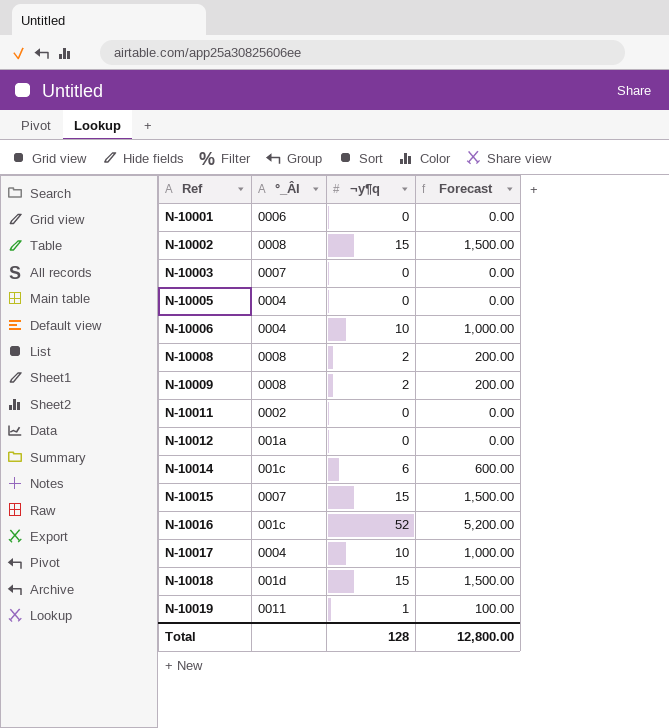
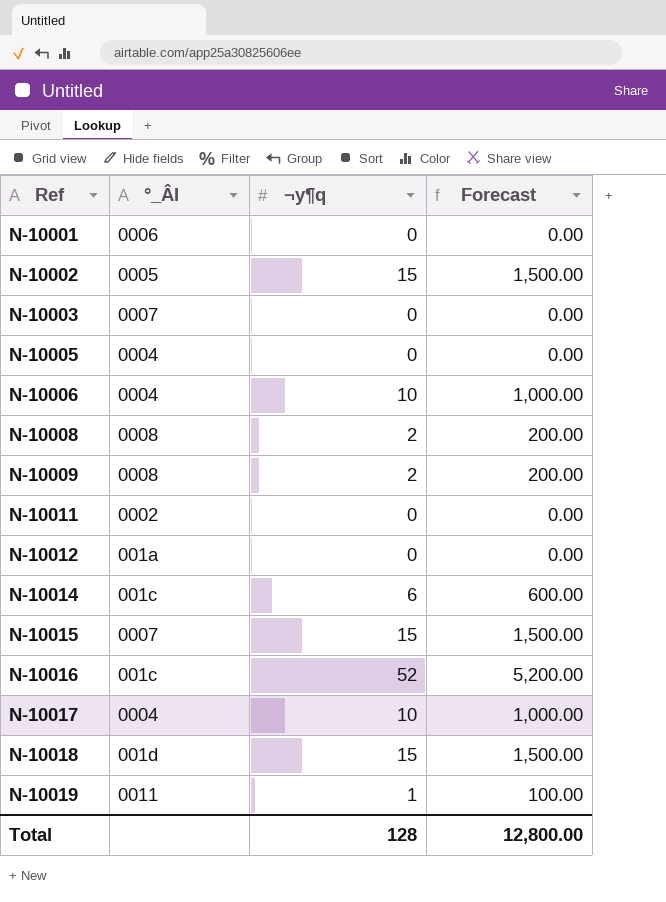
N-10002 | °_ÂI: 0008 -> 0005

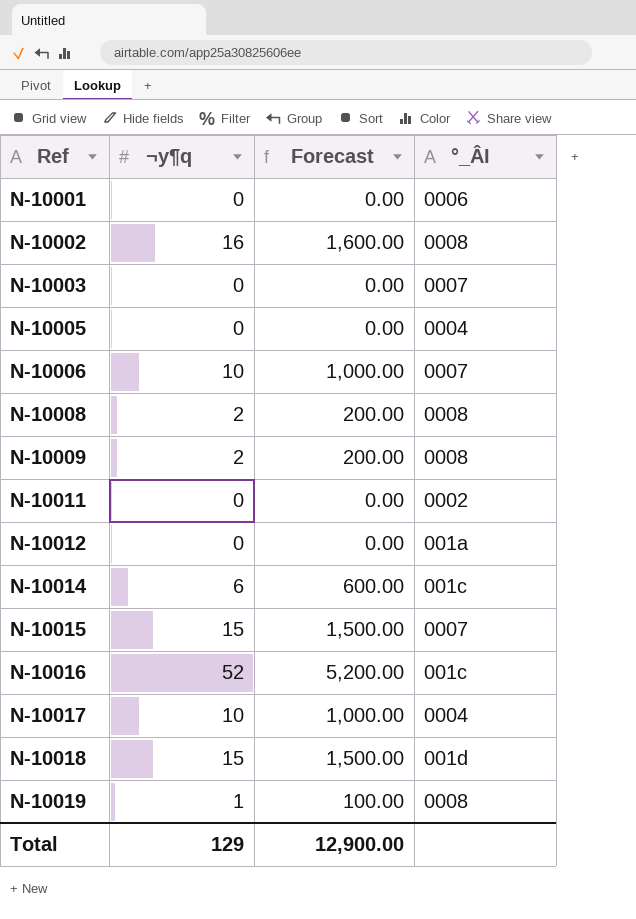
column °_ÂI | position: 2 -> 4
N-10002 | ¬y¶q: 15 -> 16
N-10002 | Forecast: 1,500.00 -> 1,600.00
N-10002 | °_ÂI: 0005 -> 0008
N-10006 | °_ÂI: 0004 -> 0007
N-10019 | °_ÂI: 0011 -> 0008
Total | ¬y¶q: 128 -> 129
Total | Forecast: 12,800.00 -> 12,900.00

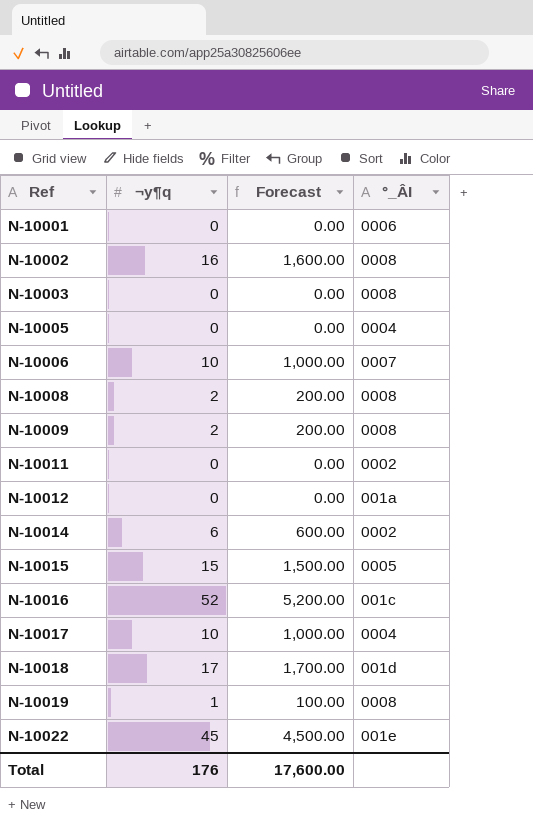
N-10003 | °_ÂI: 0007 -> 0008
N-10014 | °_ÂI: 001c -> 0002
N-10015 | °_ÂI: 0007 -> 0005
N-10018 | ¬y¶q: 15 -> 17
N-10018 | Forecast: 1,500.00 -> 1,700.00
row N-10022: none -> 45 | 4,500.00 | 001e
Total | ¬y¶q: 129 -> 176
Total | Forecast: 12,900.00 -> 17,600.00

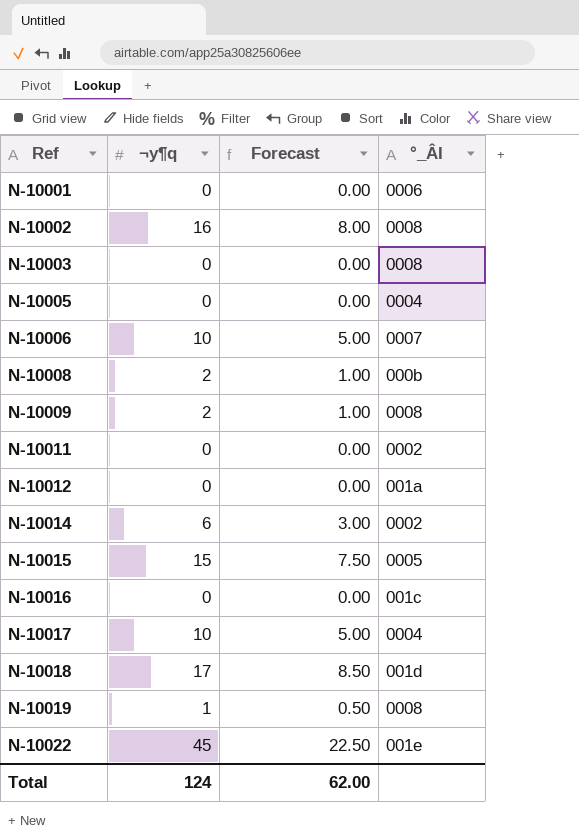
column Forecast | formula: [¬y¶q] * 100 -> [¬y¶q] * 0.5
N-10008 | °_ÂI: 0008 -> 000b
N-10016 | ¬y¶q: 52 -> 0
Total | ¬y¶q: 176 -> 124
Total | Forecast: 17,600.00 -> 62.00

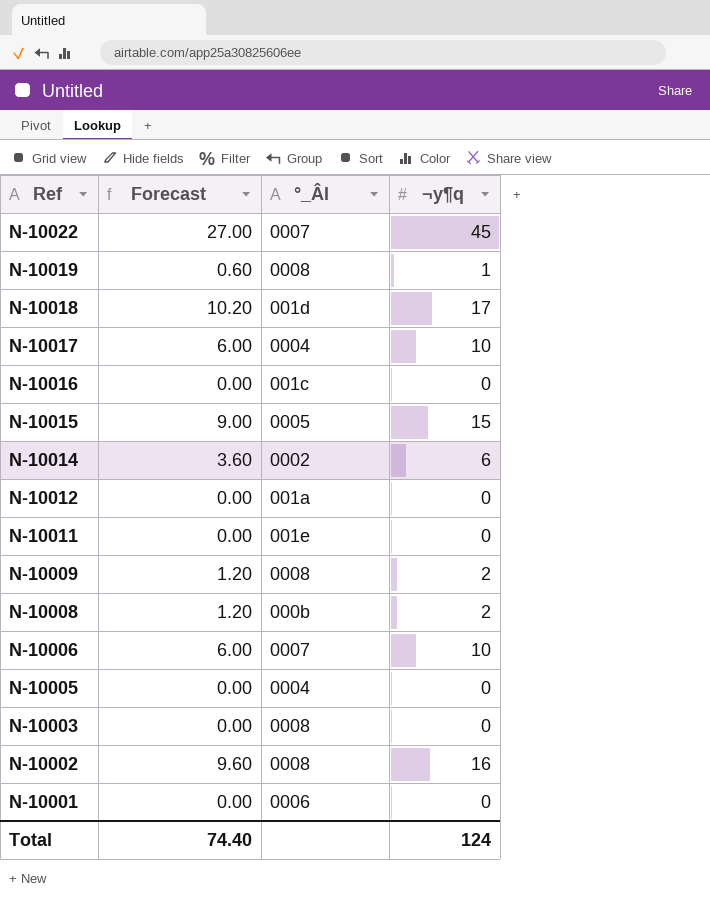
row order: Ref ascending -> Ref descending
column Forecast | formula: [¬y¶q] * 0.5 -> [¬y¶q] * 0.6
column ¬y¶q | position: 2 -> 4
N-10022 | °_ÂI: 001e -> 0007
N-10011 | °_ÂI: 0002 -> 001e
Total | Forecast: 62.00 -> 74.40

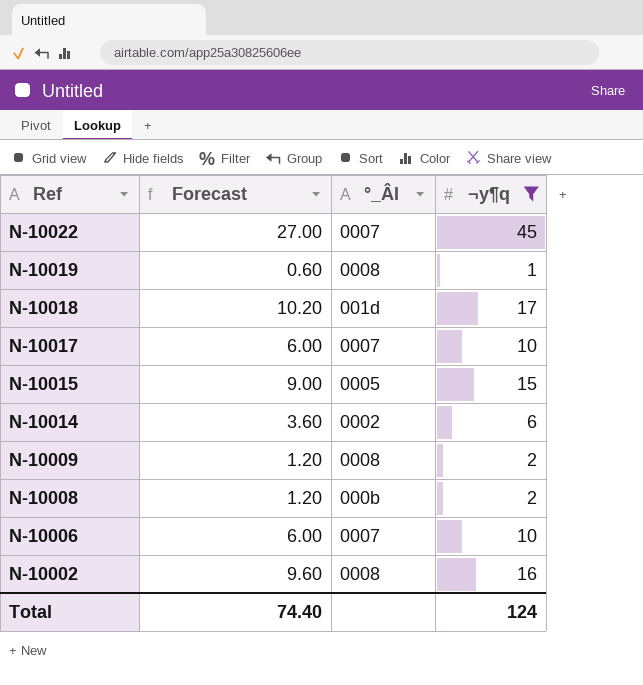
filter: none -> ¬y¶q != 0
N-10017 | °_ÂI: 0004 -> 0007

